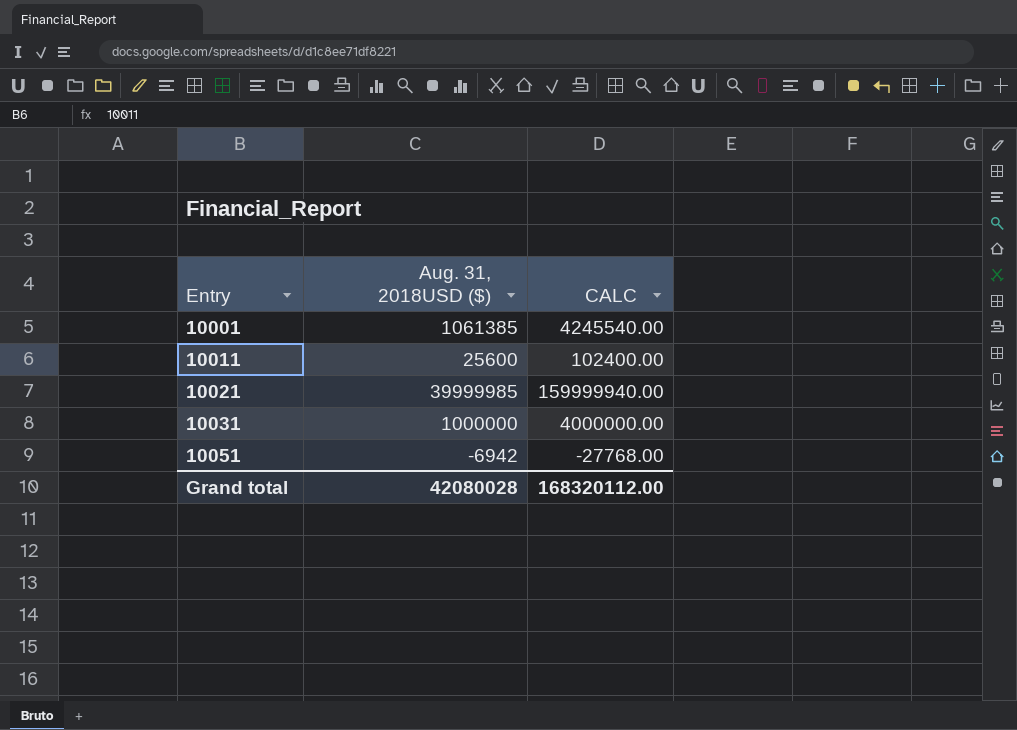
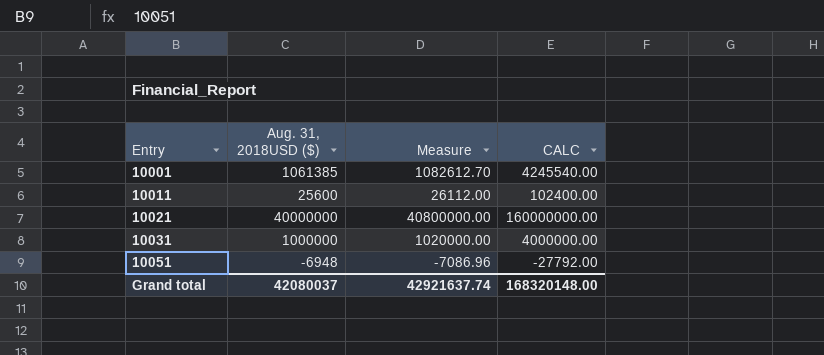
column Measure | formula: none -> [Aug. 31, 2018USD ($)] * 1.02
10021 | Aug. 31, 2018USD ($): 39999985 -> 40000000
10021 | CALC: 159999940.00 -> 160000000.00
10051 | Aug. 31, 2018USD ($): -6942 -> -6948
10051 | CALC: -27768.00 -> -27792.00
Grand total | Aug. 31, 2018USD ($): 42080028 -> 42080037
Grand total | CALC: 168320112.00 -> 168320148.00

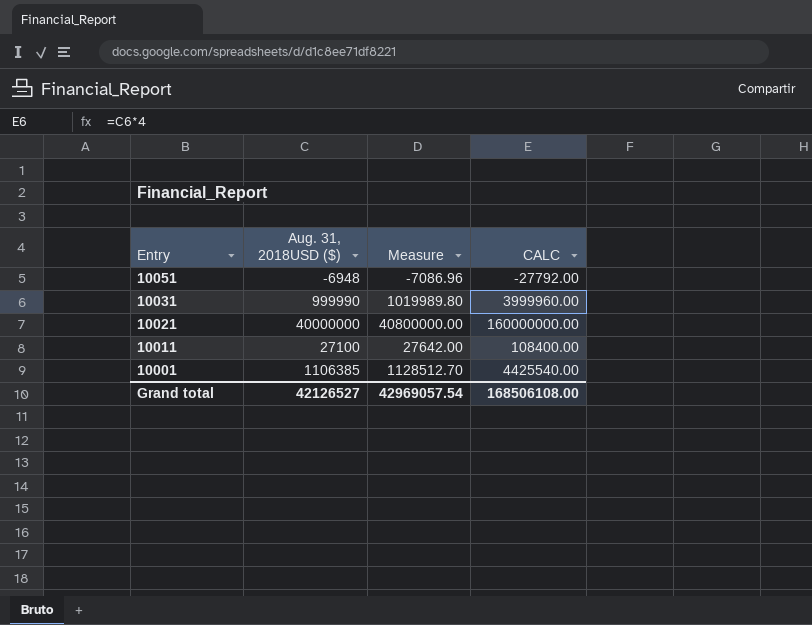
row order: Entry ascending -> Entry descending
10031 | Aug. 31, 2018USD ($): 1000000 -> 999990
10031 | Measure: 1020000.00 -> 1019989.80
10031 | CALC: 4000000.00 -> 3999960.00
10011 | Aug. 31, 2018USD ($): 25600 -> 27100
10011 | Measure: 26112.00 -> 27642.00
10011 | CALC: 102400.00 -> 108400.00
10001 | Aug. 31, 2018USD ($): 1061385 -> 1106385
10001 | Measure: 1082612.70 -> 1128512.70
10001 | CALC: 4245540.00 -> 4425540.00
Grand total | Aug. 31, 2018USD ($): 42080037 -> 42126527
Grand total | Measure: 42921637.74 -> 42969057.54
Grand total | CALC: 168320148.00 -> 168506108.00

